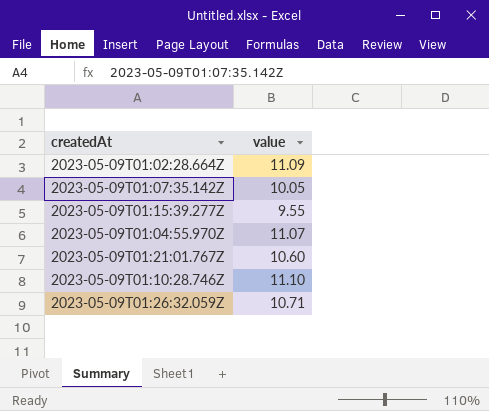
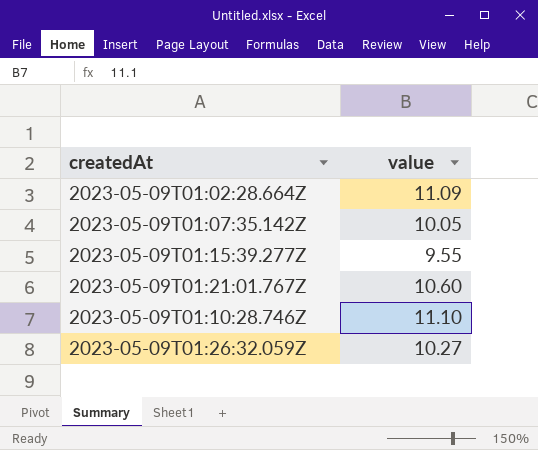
row 2023-05-09T01:04:55.970Z: 11.07 -> none
2023-05-09T01:26:32.059Z | value: 10.71 -> 10.27

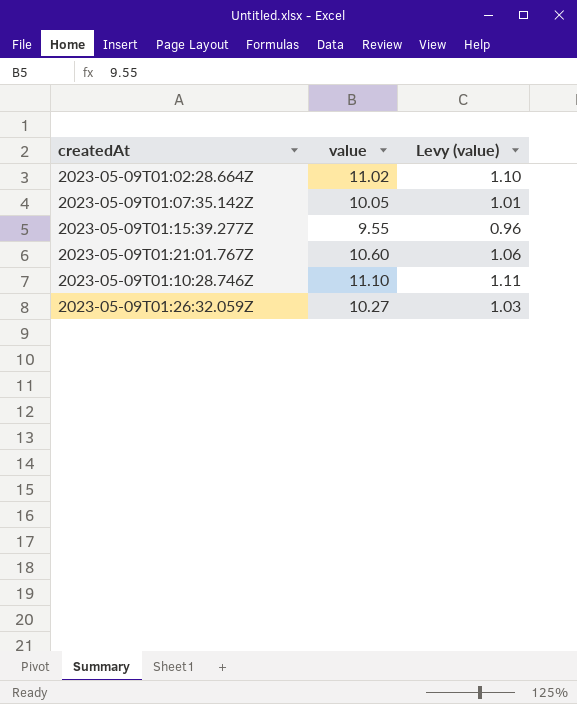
column Levy (value) | formula: none -> [value] * 0.1
2023-05-09T01:02:28.664Z | value: 11.09 -> 11.02

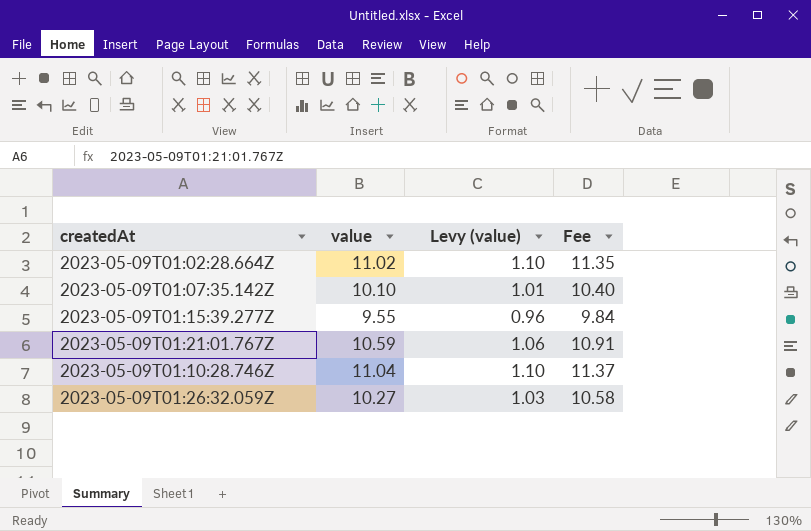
column Fee | formula: none -> [value] * 1.03
2023-05-09T01:07:35.142Z | value: 10.05 -> 10.10
2023-05-09T01:21:01.767Z | value: 10.60 -> 10.59
2023-05-09T01:10:28.746Z | value: 11.10 -> 11.04
2023-05-09T01:10:28.746Z | Levy (value): 1.11 -> 1.10

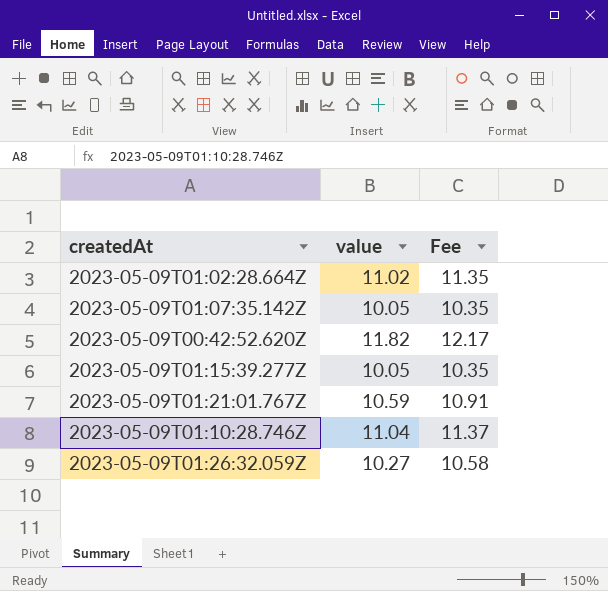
column Levy (value) | formula: [value] * 0.1 -> none
2023-05-09T01:07:35.142Z | value: 10.10 -> 10.05
2023-05-09T01:07:35.142Z | Fee: 10.40 -> 10.35
row 2023-05-09T00:42:52.620Z: none -> 11.82 | 12.17
2023-05-09T01:15:39.277Z | value: 9.55 -> 10.05
2023-05-09T01:15:39.277Z | Fee: 9.84 -> 10.35

